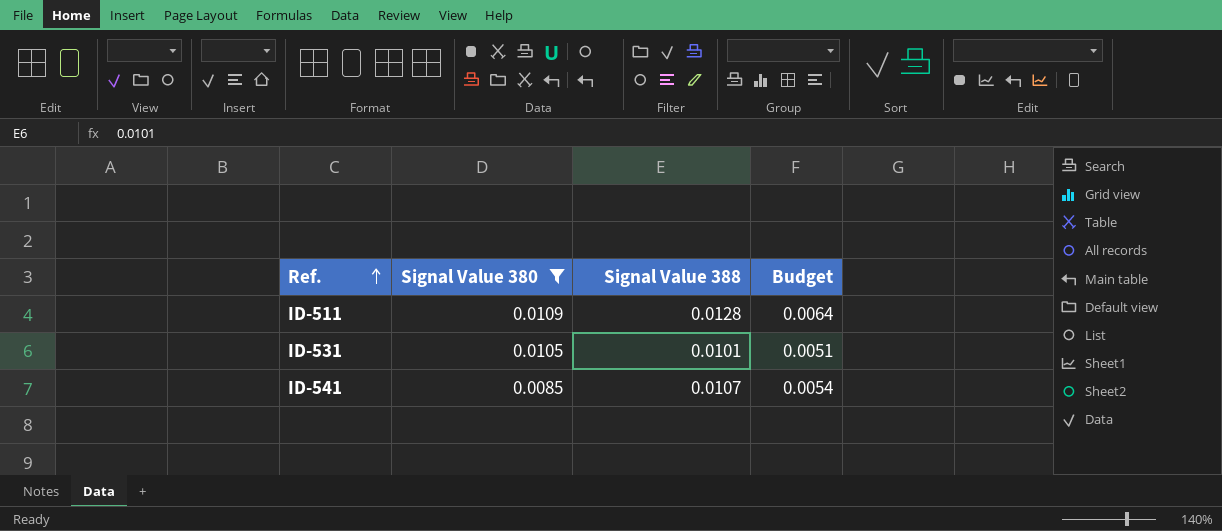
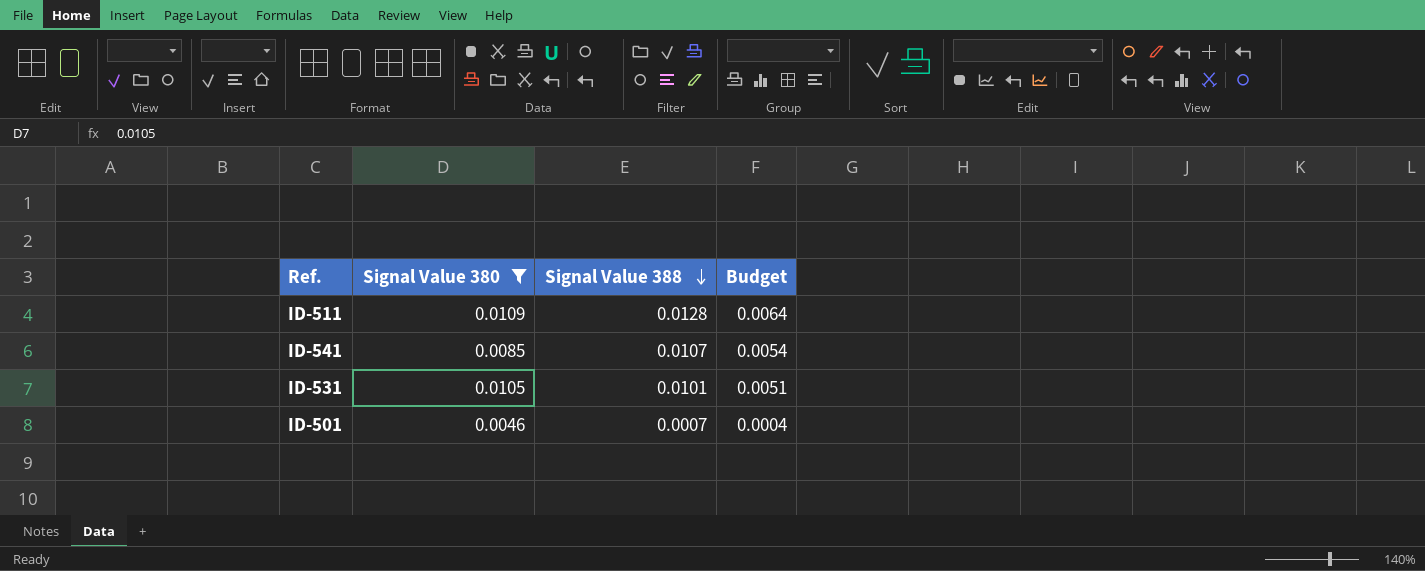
row order: Ref. ascending -> Signal Value 388 descending
row ID-501: none -> 0.0046 | 0.0007 | 0.0004

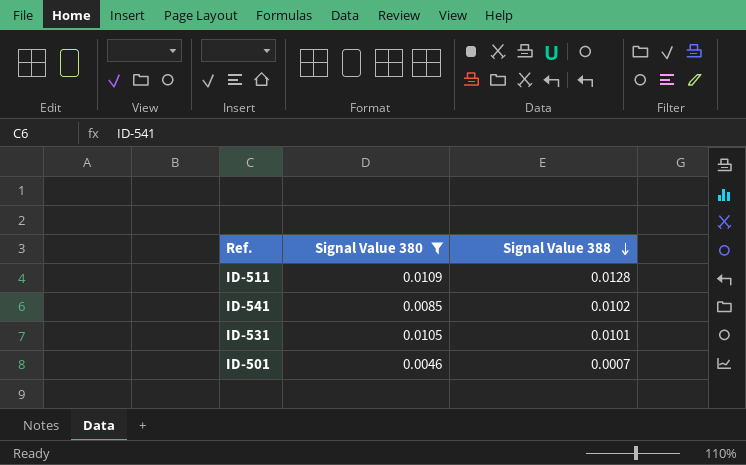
column Budget | formula: [Signal Value 388] * 0.5 -> none
ID-541 | Signal Value 388: 0.0107 -> 0.0102

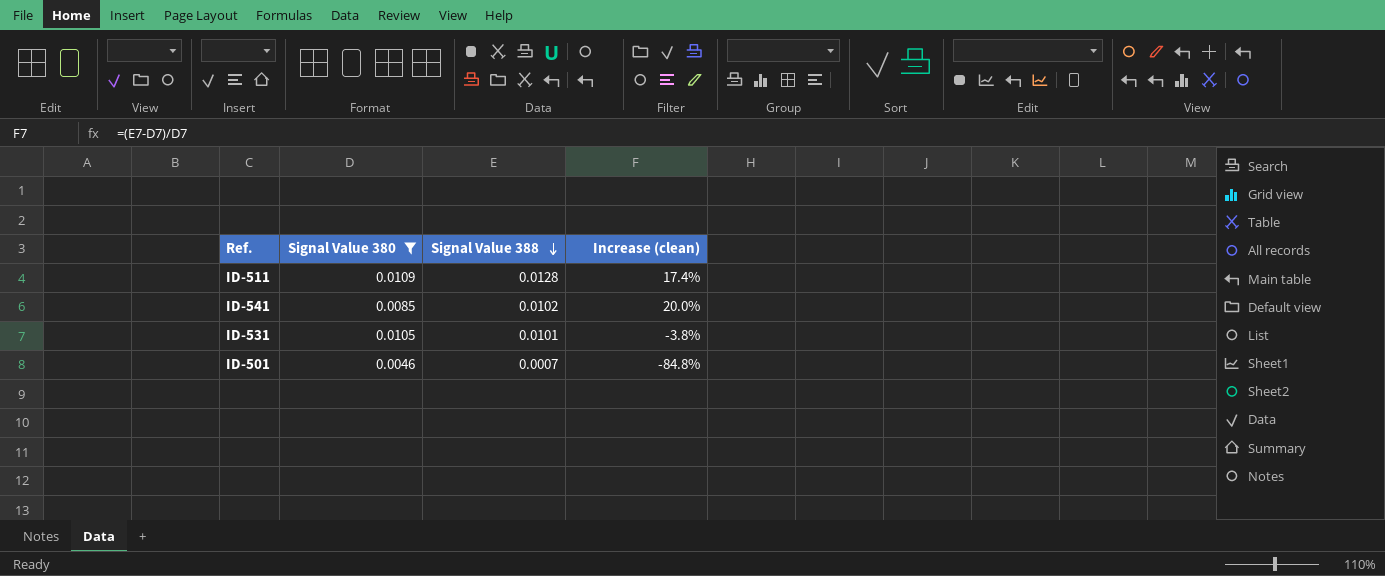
column Increase (clean) | formula: none -> ([Signal Value 388] - [Signal Value 380]) / [Signal Value 380]

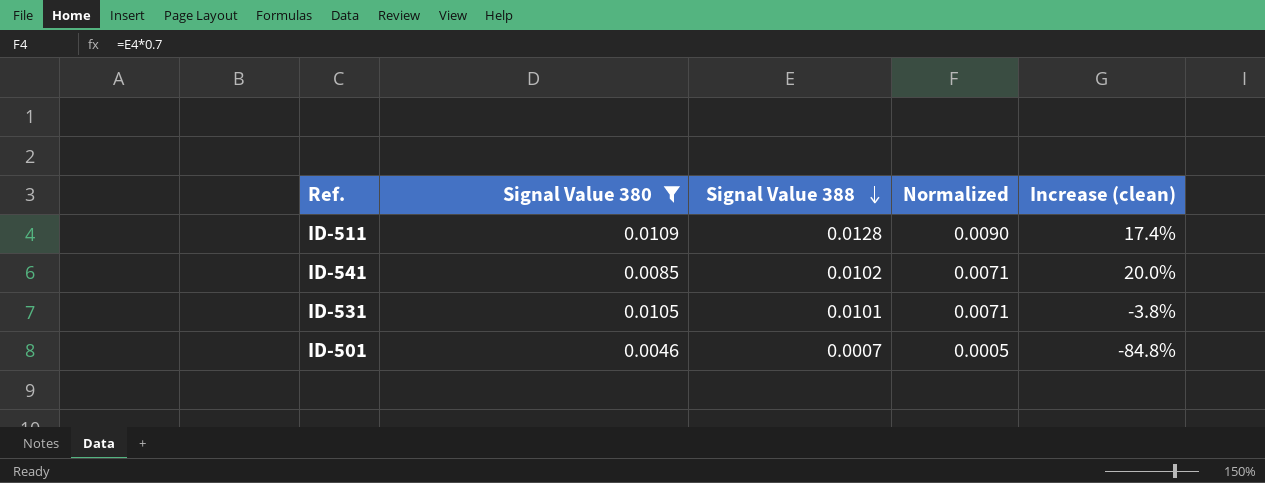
column Normalized | formula: none -> [Signal Value 388] * 0.7

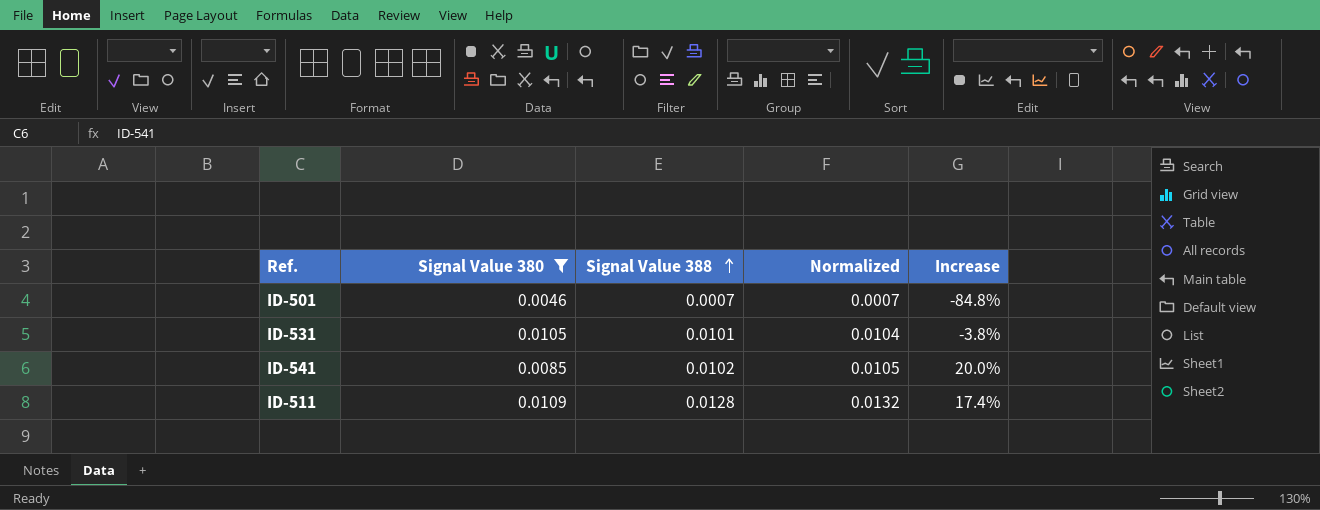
row order: Signal Value 388 descending -> Signal Value 388 ascending
column Normalized | formula: [Signal Value 388] * 0.7 -> [Signal Value 388] * 1.03
column name: Increase (clean) -> Increase

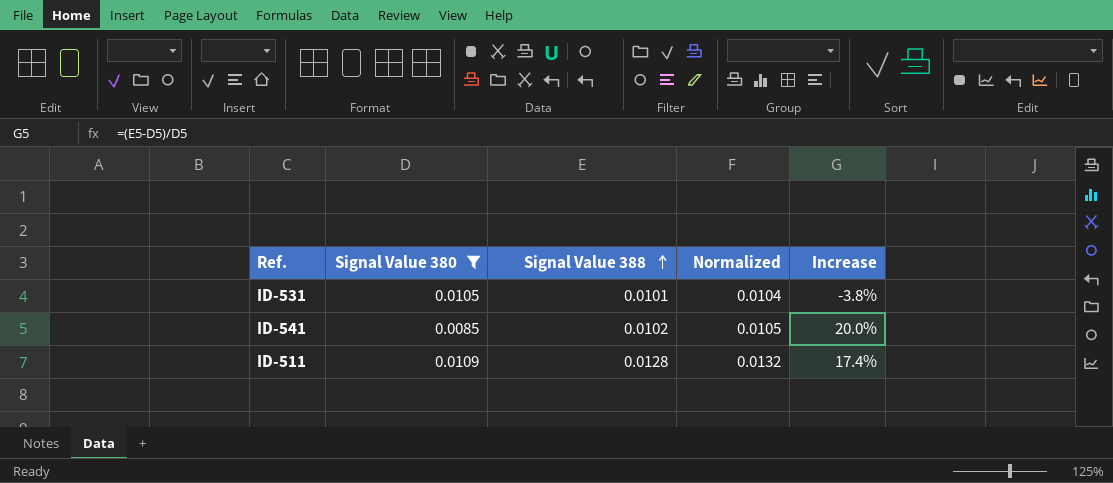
row ID-501: 0.0046 | 0.0007 | 0.0007 | -84.8% -> none

